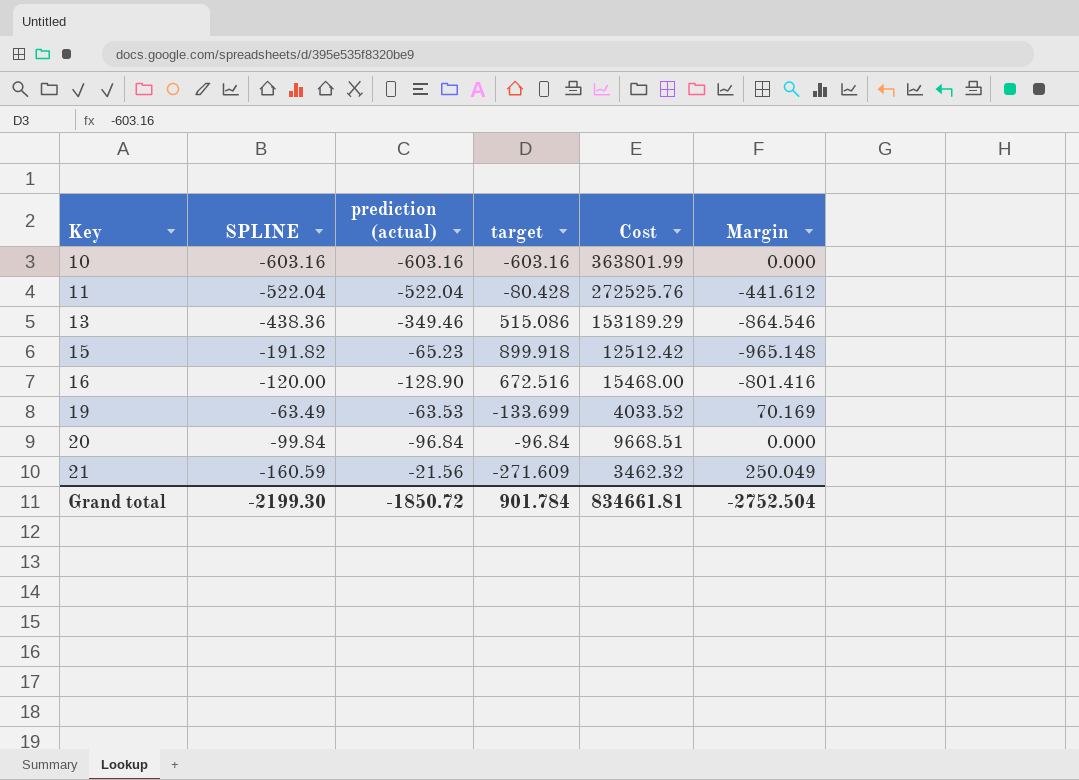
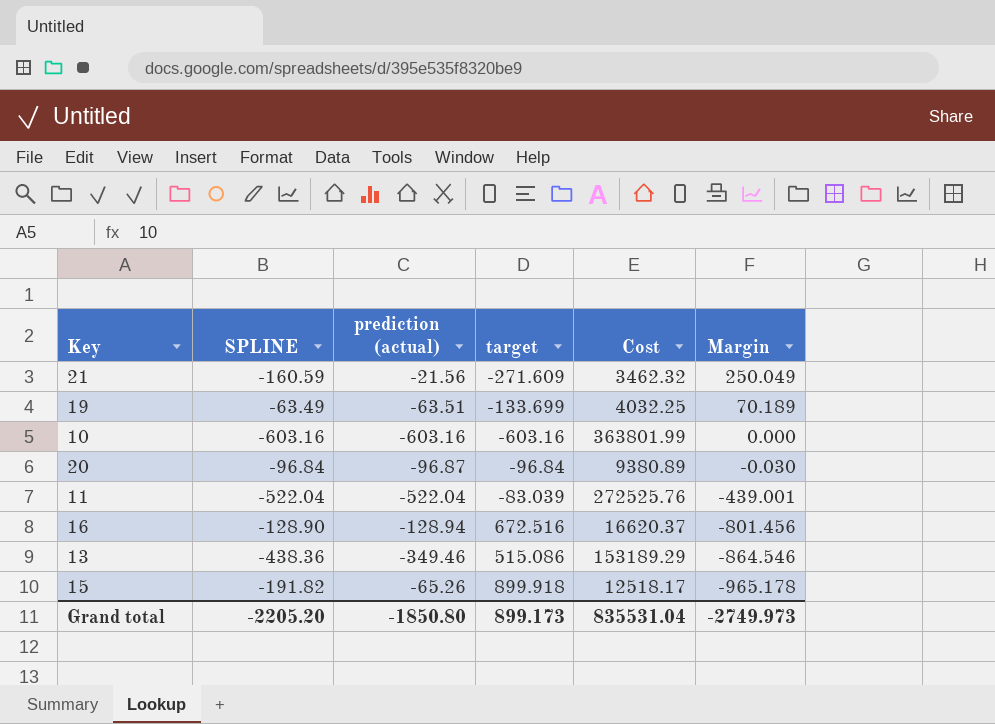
row order: Key ascending -> Margin descending
19 | prediction (actual): -63.53 -> -63.51
19 | Cost: 4033.52 -> 4032.25
19 | Margin: 70.169 -> 70.189
20 | SPLINE: -99.84 -> -96.84
20 | prediction (actual): -96.84 -> -96.87
20 | Cost: 9668.51 -> 9380.89
20 | Margin: 0.000 -> -0.030
11 | target: -80.428 -> -83.039
11 | Margin: -441.612 -> -439.001
16 | SPLINE: -120.00 -> -128.90
16 | prediction (actual): -128.90 -> -128.94
16 | Cost: 15468.00 -> 16620.37
16 | Margin: -801.416 -> -801.456
15 | prediction (actual): -65.23 -> -65.26
15 | Cost: 12512.42 -> 12518.17
15 | Margin: -965.148 -> -965.178
Grand total | SPLINE: -2199.30 -> -2205.20
Grand total | prediction (actual): -1850.72 -> -1850.80
Grand total | target: 901.784 -> 899.173
Grand total | Cost: 834661.81 -> 835531.04
Grand total | Margin: -2752.504 -> -2749.973

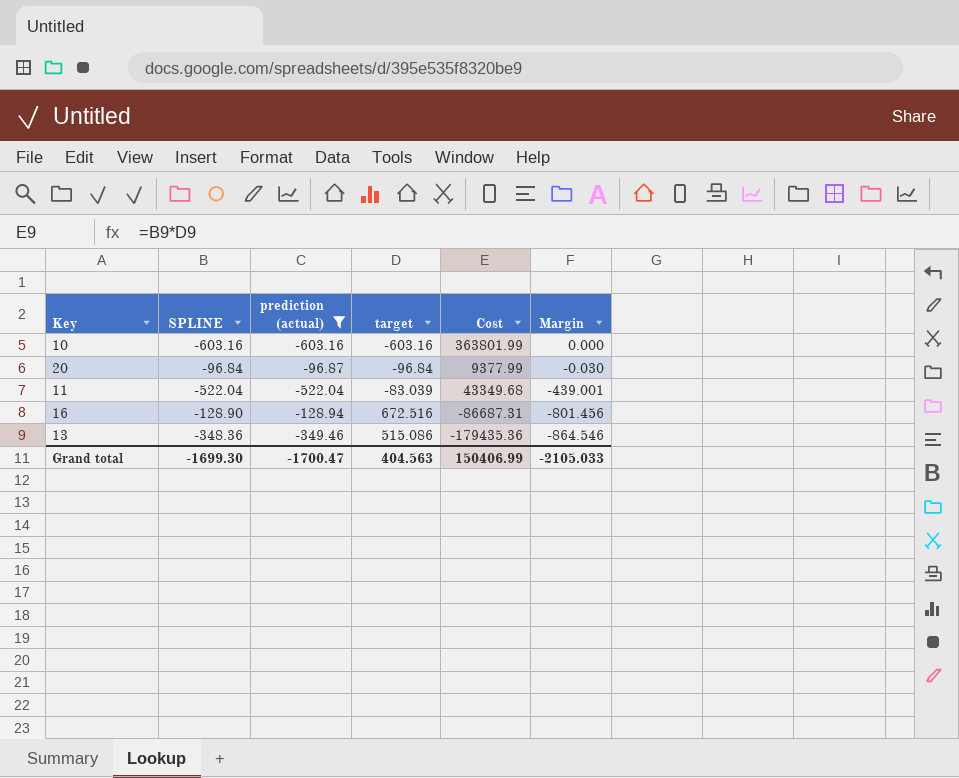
filter: none -> prediction (actual) <= -96.87
column Cost | formula: [SPLINE] * [prediction (actual)] -> [SPLINE] * [target]
13 | SPLINE: -438.36 -> -348.36
Grand total | SPLINE: -2205.20 -> -1699.30
Grand total | prediction (actual): -1850.80 -> -1700.47
Grand total | target: 899.173 -> 404.563
Grand total | Cost: 835531.04 -> 150406.99
Grand total | Margin: -2749.973 -> -2105.033

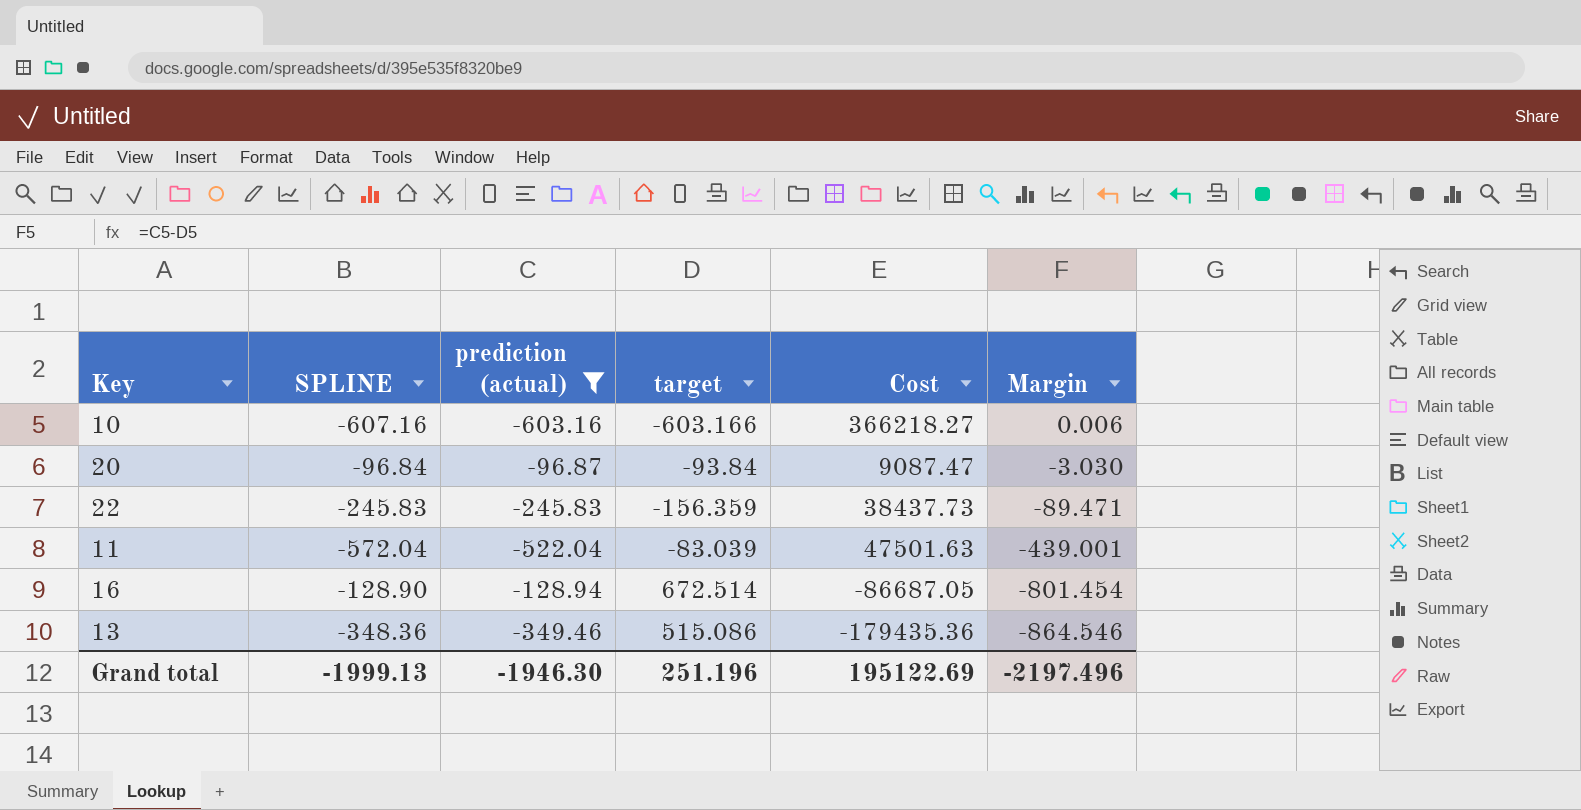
10 | SPLINE: -603.16 -> -607.16
10 | target: -603.16 -> -603.166
10 | Cost: 363801.99 -> 366218.27
10 | Margin: 0.000 -> 0.006
20 | target: -96.84 -> -93.84
20 | Cost: 9377.99 -> 9087.47
20 | Margin: -0.030 -> -3.030
row 22: none -> -245.83 | -245.83 | -156.359 | 38437.73 | -89.471
11 | SPLINE: -522.04 -> -572.04
11 | Cost: 43349.68 -> 47501.63
16 | target: 672.516 -> 672.514
16 | Cost: -86687.31 -> -86687.05
16 | Margin: -801.456 -> -801.454
Grand total | SPLINE: -1699.30 -> -1999.13
Grand total | prediction (actual): -1700.47 -> -1946.30
Grand total | target: 404.563 -> 251.196
Grand total | Cost: 150406.99 -> 195122.69
Grand total | Margin: -2105.033 -> -2197.496

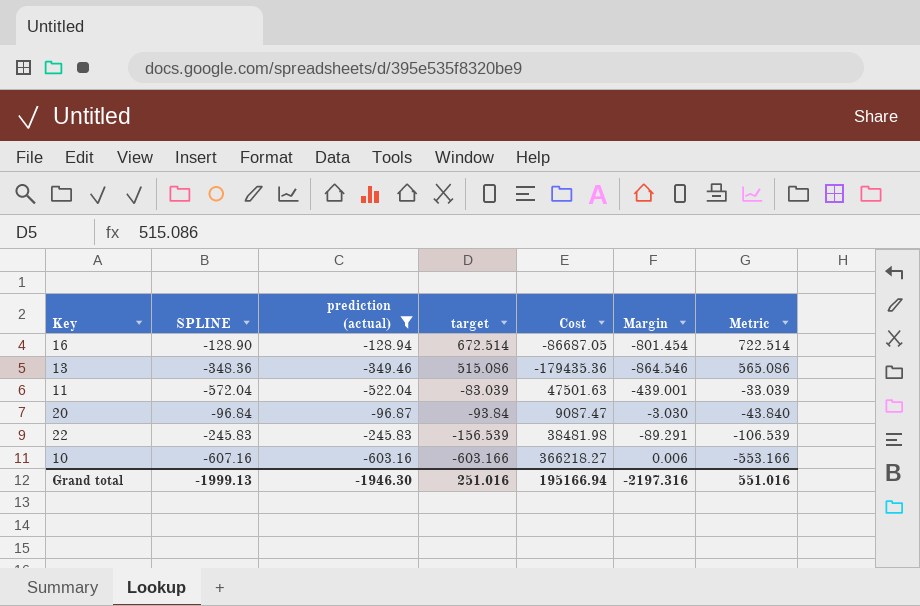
row order: Margin descending -> target descending
column Metric | formula: none -> [target] + 50
22 | target: -156.359 -> -156.539
22 | Cost: 38437.73 -> 38481.98
22 | Margin: -89.471 -> -89.291
Grand total | target: 251.196 -> 251.016
Grand total | Cost: 195122.69 -> 195166.94
Grand total | Margin: -2197.496 -> -2197.316

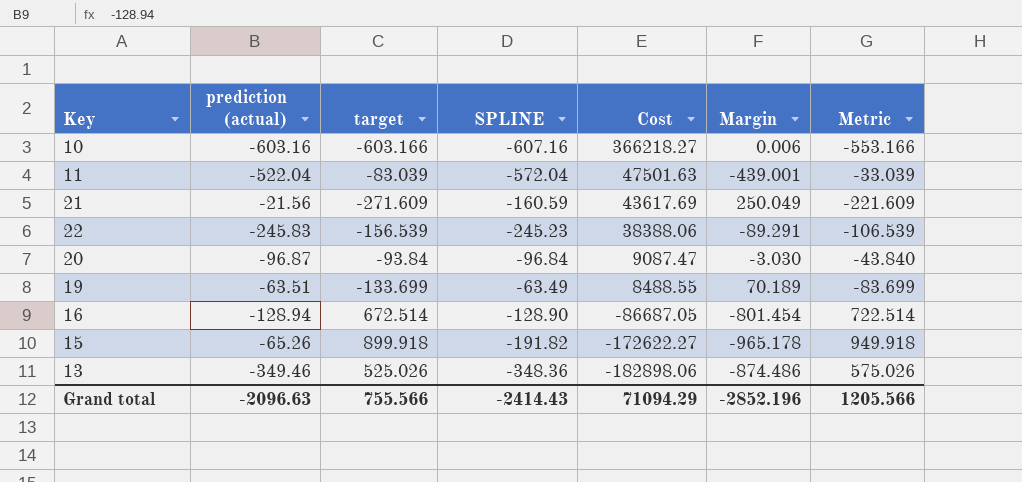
filter: prediction (actual) <= -96.87 -> none
row order: target descending -> Cost descending
column SPLINE | position: 2 -> 4
22 | SPLINE: -245.83 -> -245.23
22 | Cost: 38481.98 -> 38388.06
13 | target: 515.086 -> 525.026
13 | Cost: -179435.36 -> -182898.06
13 | Margin: -864.546 -> -874.486
13 | Metric: 565.086 -> 575.026
Grand total | prediction (actual): -1946.30 -> -2096.63
Grand total | target: 251.016 -> 755.566
Grand total | SPLINE: -1999.13 -> -2414.43
Grand total | Cost: 195166.94 -> 71094.29
Grand total | Margin: -2197.316 -> -2852.196
Grand total | Metric: 551.016 -> 1205.566

